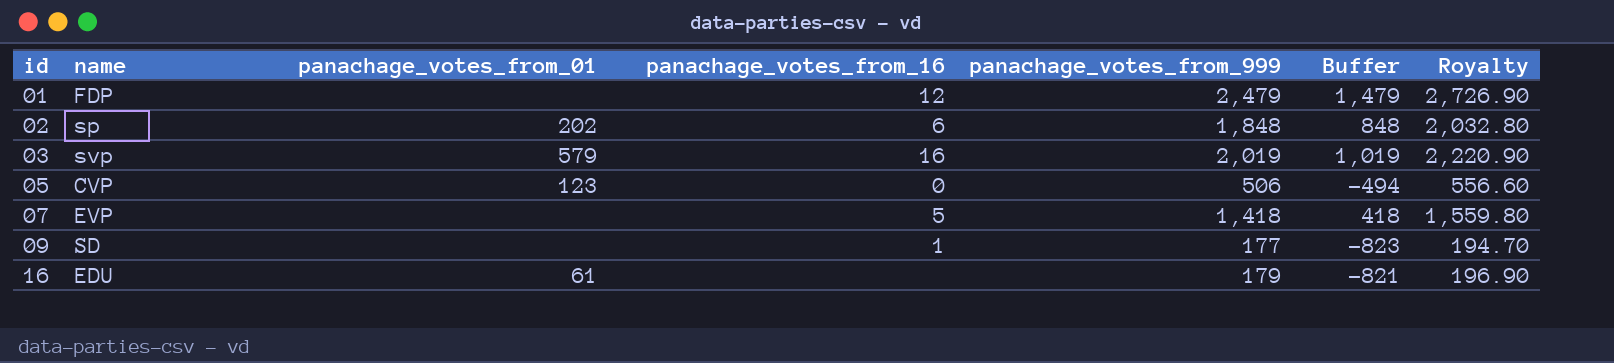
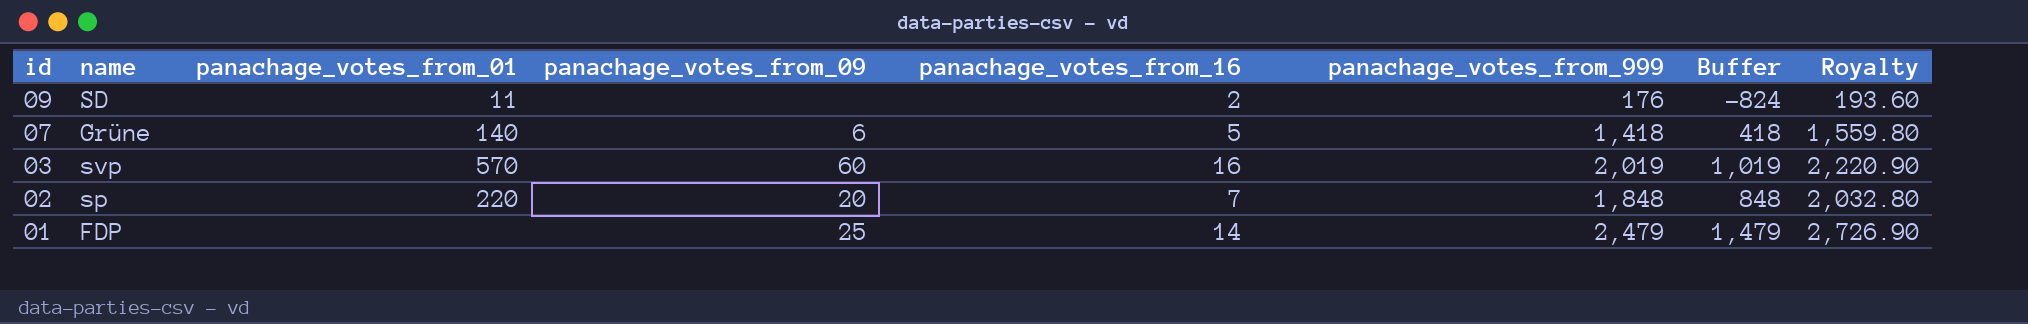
row order: id ascending -> id descending
column panachage_votes_from_09 | position: none -> 4
row 05: CVP | 123 | 0 | 506 | -494 | 556.60 -> none
row 16: EDU | 61 | none | 179 | -821 | 196.90 -> none
09 | panachage_votes_from_01: none -> 11
09 | panachage_votes_from_16: 1 -> 2
09 | panachage_votes_from_999: 177 -> 176
09 | Buffer: -823 -> -824
09 | Royalty: 194.70 -> 193.60
07 | name: EVP -> Grüne
07 | panachage_votes_from_01: none -> 140
03 | panachage_votes_from_01: 579 -> 570
02 | panachage_votes_from_01: 202 -> 220
02 | panachage_votes_from_16: 6 -> 7
01 | panachage_votes_from_16: 12 -> 14

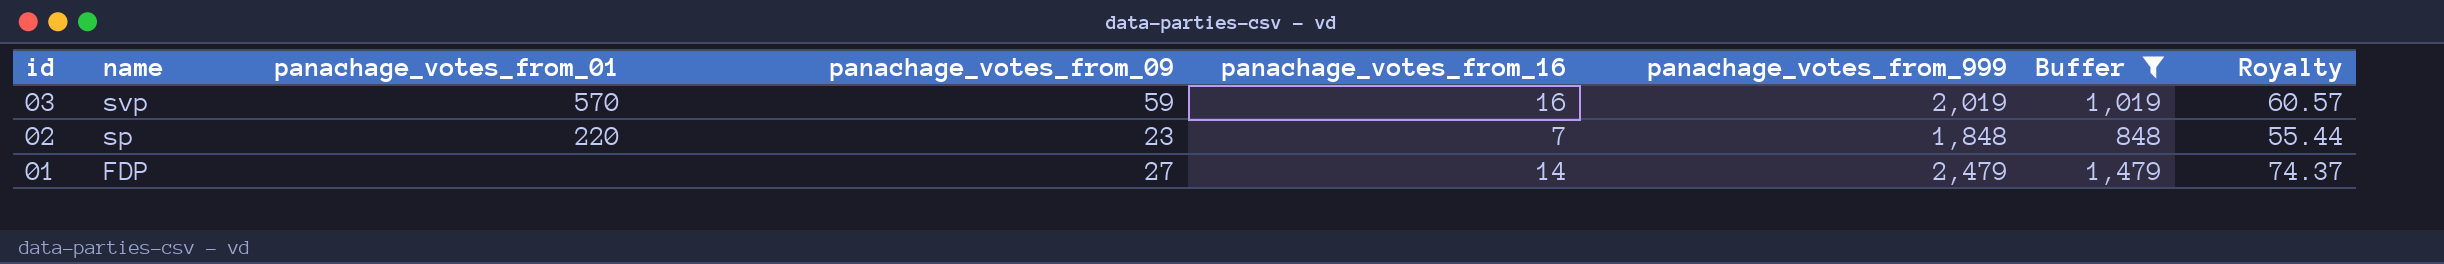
filter: none -> Buffer >= 848
column Royalty | formula: [panachage_votes_from_999] * 1.1 -> [panachage_votes_from_999] * 0.03
03 | panachage_votes_from_09: 60 -> 59
02 | panachage_votes_from_09: 20 -> 23
01 | panachage_votes_from_09: 25 -> 27

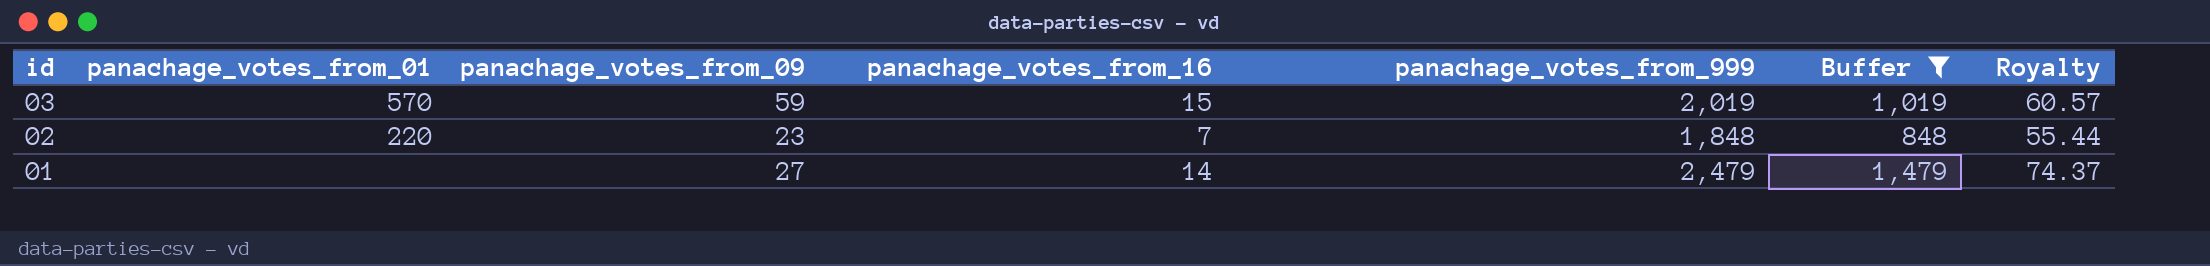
column name | position: 2 -> none
03 | panachage_votes_from_16: 16 -> 15

